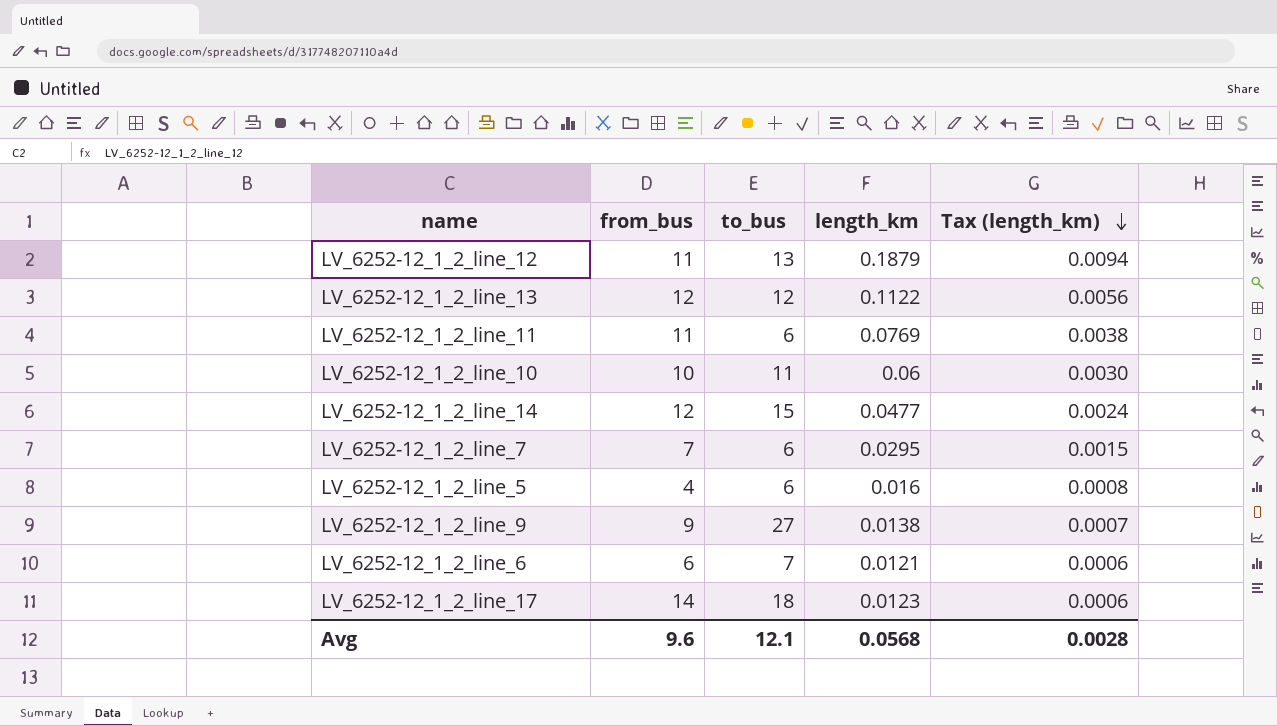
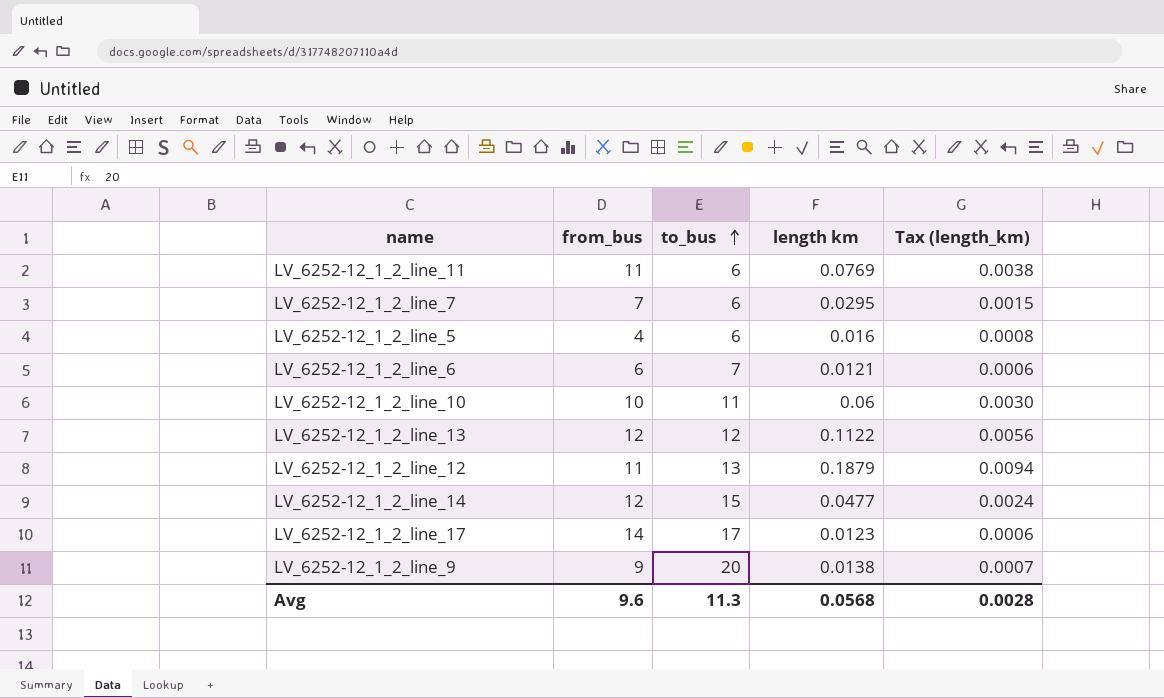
row order: Tax (length_km) descending -> to_bus ascending
column name: length_km -> length km
LV_6252-12_1_2_line_17 | to_bus: 18 -> 17
LV_6252-12_1_2_line_9 | to_bus: 27 -> 20
Avg | to_bus: 12.1 -> 11.3

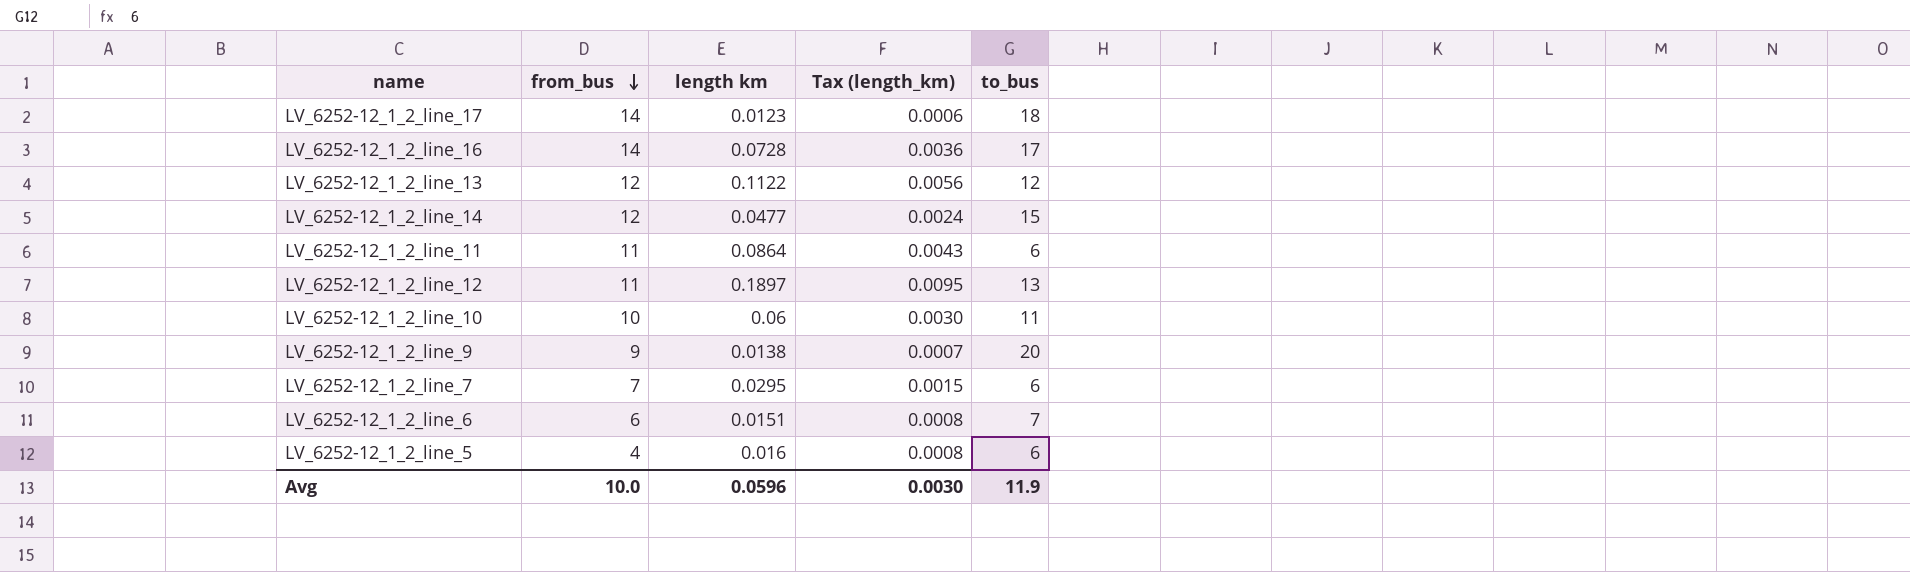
row order: to_bus ascending -> from_bus descending
column to_bus | position: 3 -> 5
LV_6252-12_1_2_line_17 | to_bus: 17 -> 18
row LV_6252-12_1_2_line_16: none -> 14 | 0.0728 | 0.0036 | 17
LV_6252-12_1_2_line_11 | length km: 0.0769 -> 0.0864
LV_6252-12_1_2_line_11 | Tax (length_km): 0.0038 -> 0.0043
LV_6252-12_1_2_line_12 | length km: 0.1879 -> 0.1897
LV_6252-12_1_2_line_12 | Tax (length_km): 0.0094 -> 0.0095
LV_6252-12_1_2_line_6 | length km: 0.0121 -> 0.0151
LV_6252-12_1_2_line_6 | Tax (length_km): 0.0006 -> 0.0008
Avg | from_bus: 9.6 -> 10.0
Avg | length km: 0.0568 -> 0.0596
Avg | Tax (length_km): 0.0028 -> 0.0030
Avg | to_bus: 11.3 -> 11.9

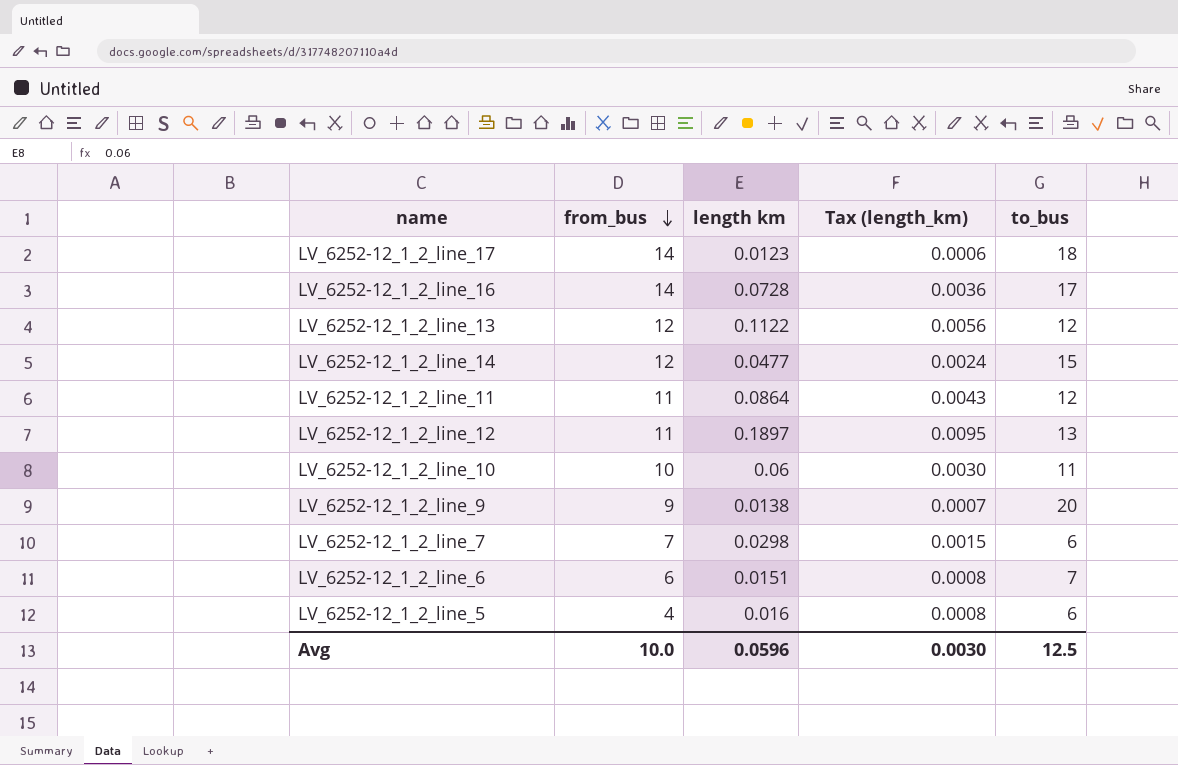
LV_6252-12_1_2_line_11 | to_bus: 6 -> 12
LV_6252-12_1_2_line_7 | length km: 0.0295 -> 0.0298
Avg | to_bus: 11.9 -> 12.5

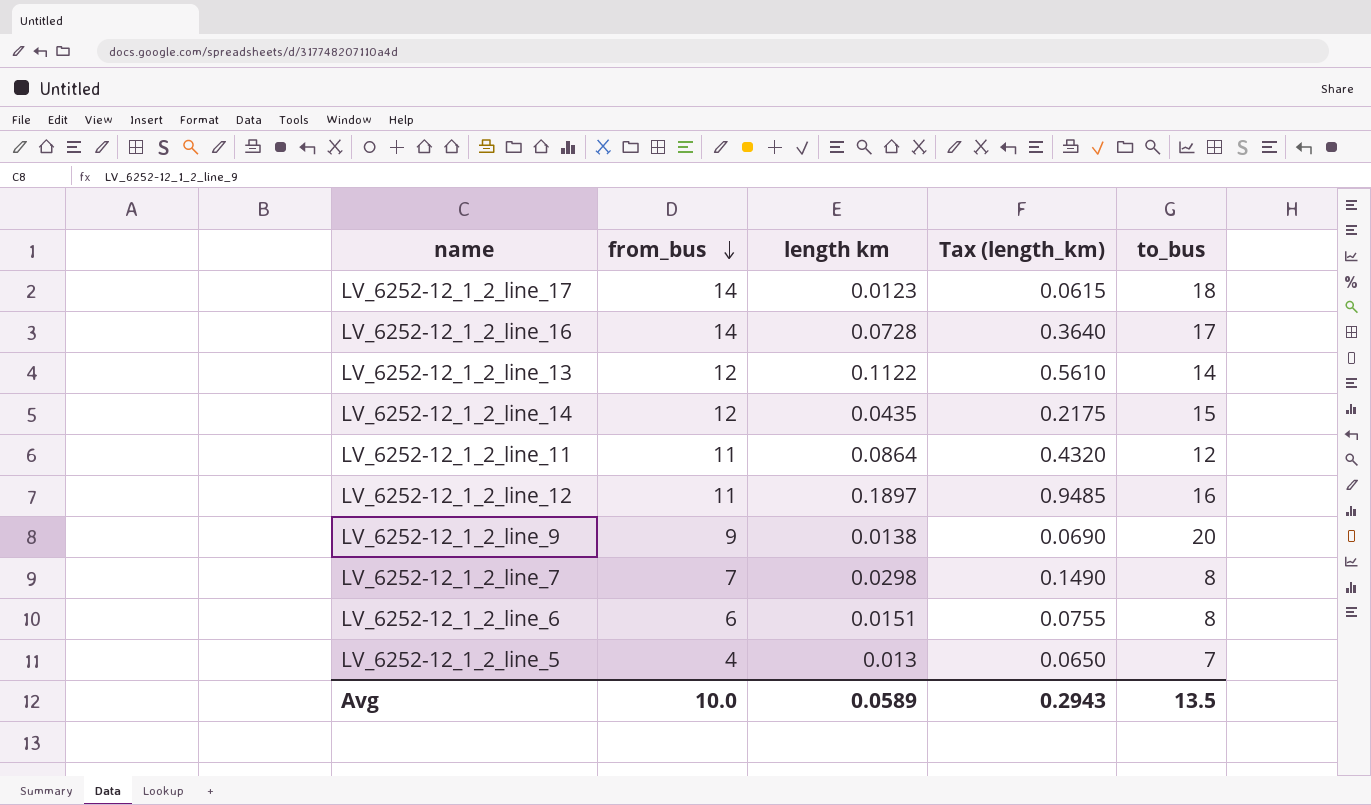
column Tax (length_km) | formula: [length km] * 0.05 -> [length km] * 5
row LV_6252-12_1_2_line_10: 10 | 0.06 | 0.0030 | 11 -> none
LV_6252-12_1_2_line_13 | to_bus: 12 -> 14
LV_6252-12_1_2_line_14 | length km: 0.0477 -> 0.0435
LV_6252-12_1_2_line_12 | to_bus: 13 -> 16
LV_6252-12_1_2_line_7 | to_bus: 6 -> 8
LV_6252-12_1_2_line_6 | to_bus: 7 -> 8
LV_6252-12_1_2_line_5 | length km: 0.016 -> 0.013
LV_6252-12_1_2_line_5 | to_bus: 6 -> 7
Avg | length km: 0.0596 -> 0.0589
Avg | Tax (length_km): 0.0030 -> 0.2943
Avg | to_bus: 12.5 -> 13.5

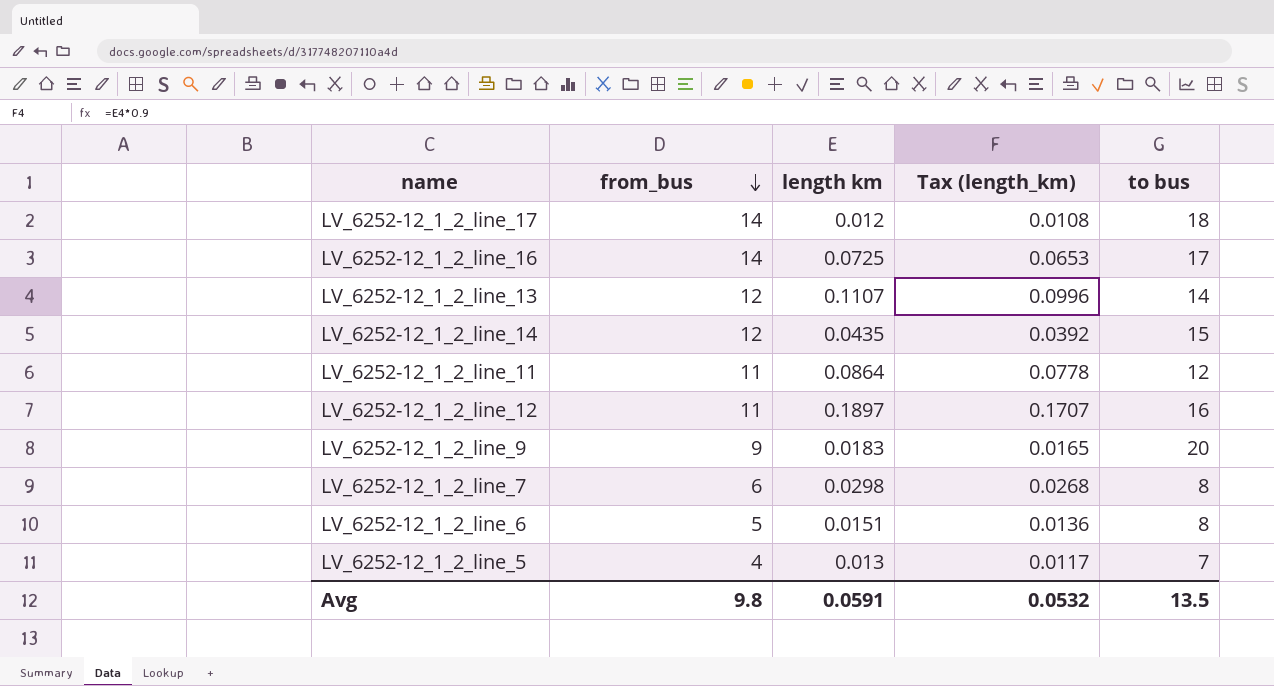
column Tax (length_km) | formula: [length km] * 5 -> [length km] * 0.9
column name: to_bus -> to bus
LV_6252-12_1_2_line_17 | length km: 0.0123 -> 0.012
LV_6252-12_1_2_line_16 | length km: 0.0728 -> 0.0725
LV_6252-12_1_2_line_13 | length km: 0.1122 -> 0.1107
LV_6252-12_1_2_line_9 | length km: 0.0138 -> 0.0183
LV_6252-12_1_2_line_7 | from_bus: 7 -> 6
LV_6252-12_1_2_line_6 | from_bus: 6 -> 5
Avg | from_bus: 10.0 -> 9.8
Avg | length km: 0.0589 -> 0.0591
Avg | Tax (length_km): 0.2943 -> 0.0532

